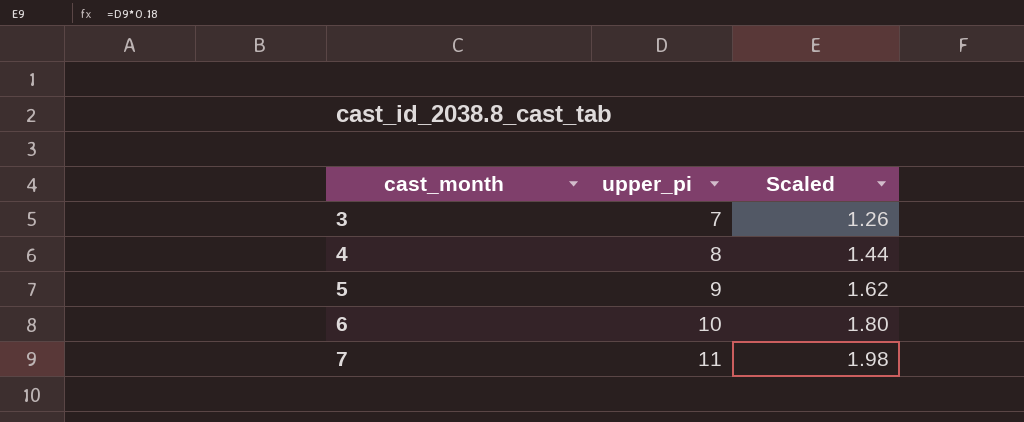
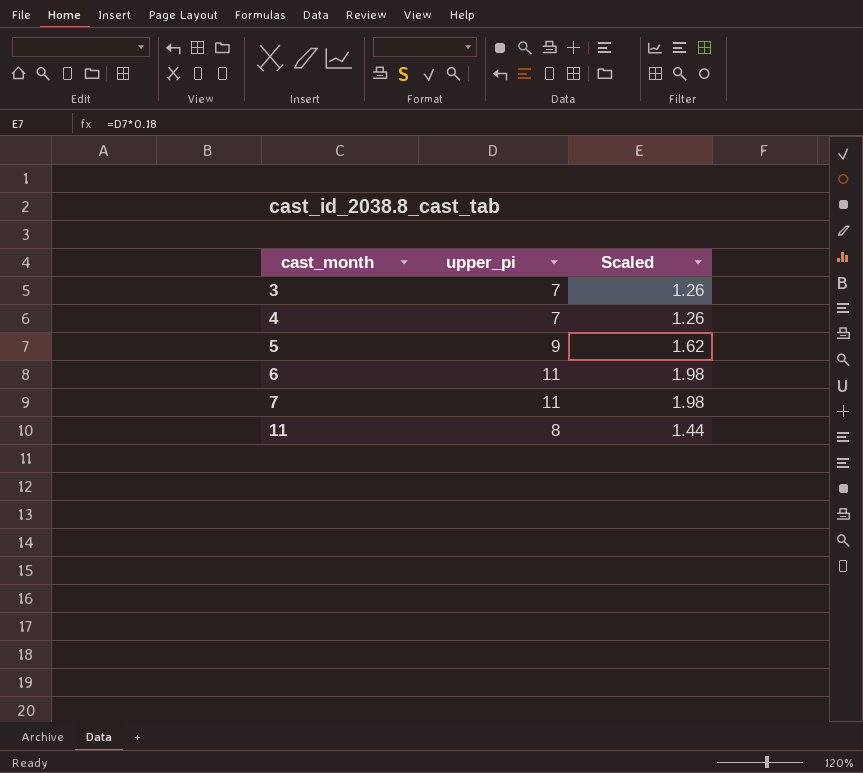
4 | upper_pi: 8 -> 7
4 | Scaled: 1.44 -> 1.26
6 | upper_pi: 10 -> 11
6 | Scaled: 1.80 -> 1.98
row 11: none -> 8 | 1.44

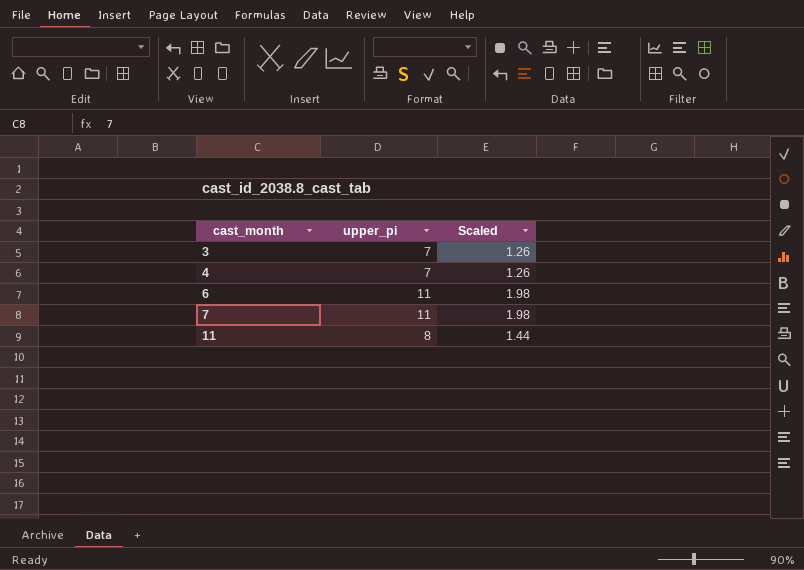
row 5: 9 | 1.62 -> none

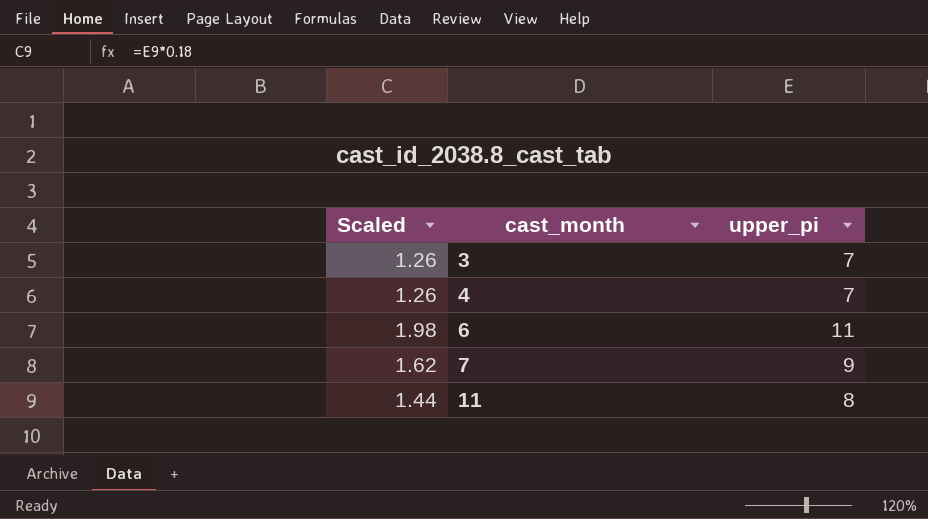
column Scaled | position: 3 -> 1
7 | Scaled: 1.98 -> 1.62
7 | upper_pi: 11 -> 9

